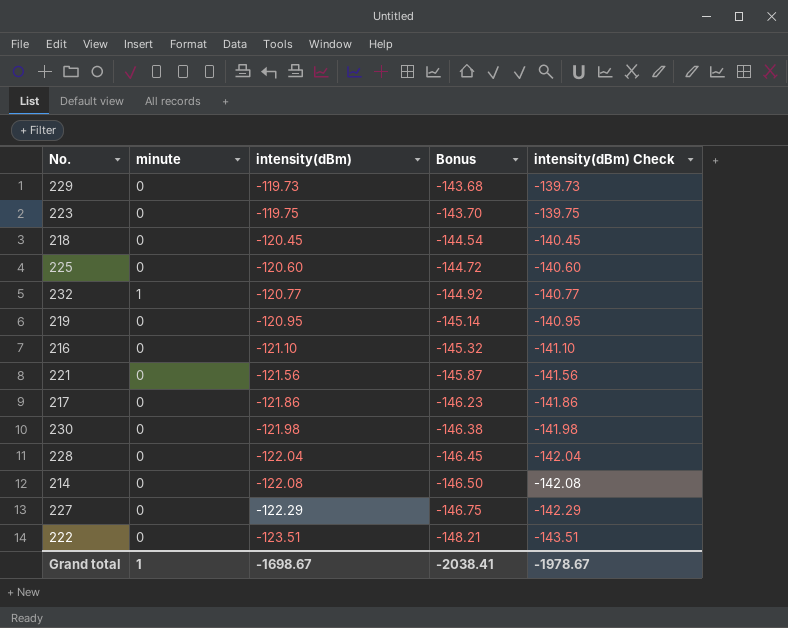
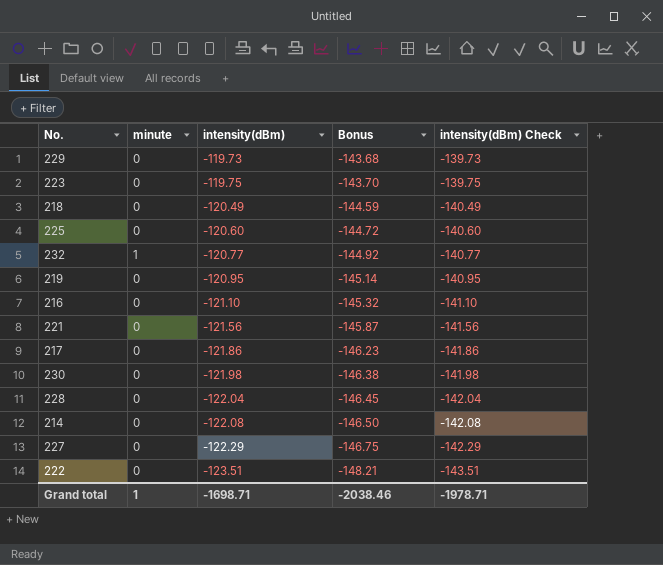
218 | intensity(dBm): -120.45 -> -120.49
218 | Bonus: -144.54 -> -144.59
218 | intensity(dBm) Check: -140.45 -> -140.49
Grand total | intensity(dBm): -1698.67 -> -1698.71
Grand total | Bonus: -2038.41 -> -2038.46
Grand total | intensity(dBm) Check: -1978.67 -> -1978.71

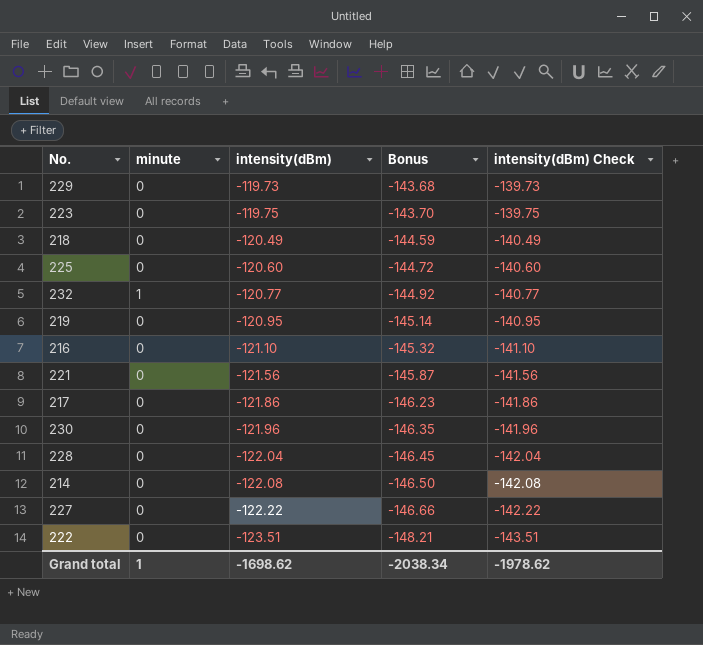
230 | intensity(dBm): -121.98 -> -121.96
230 | Bonus: -146.38 -> -146.35
230 | intensity(dBm) Check: -141.98 -> -141.96
227 | intensity(dBm): -122.29 -> -122.22
227 | Bonus: -146.75 -> -146.66
227 | intensity(dBm) Check: -142.29 -> -142.22
Grand total | intensity(dBm): -1698.71 -> -1698.62
Grand total | Bonus: -2038.46 -> -2038.34
Grand total | intensity(dBm) Check: -1978.71 -> -1978.62

